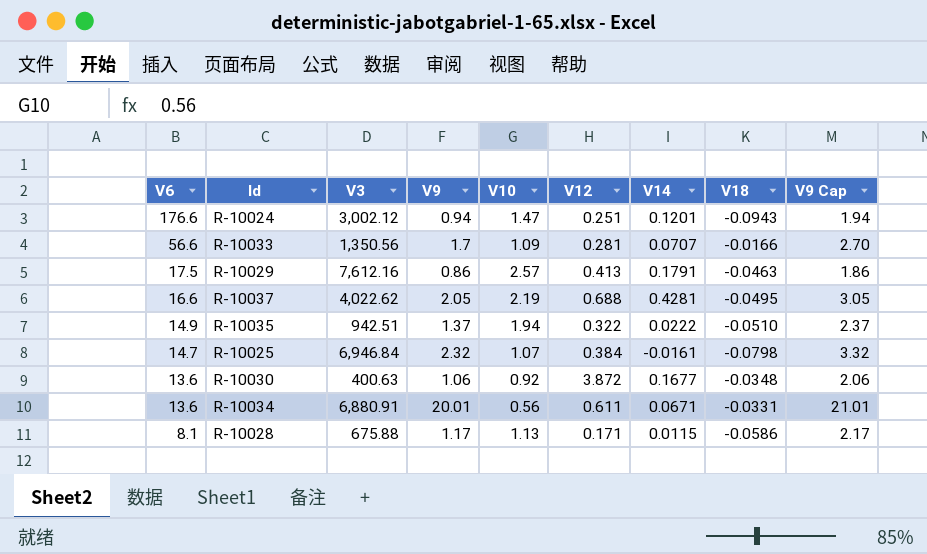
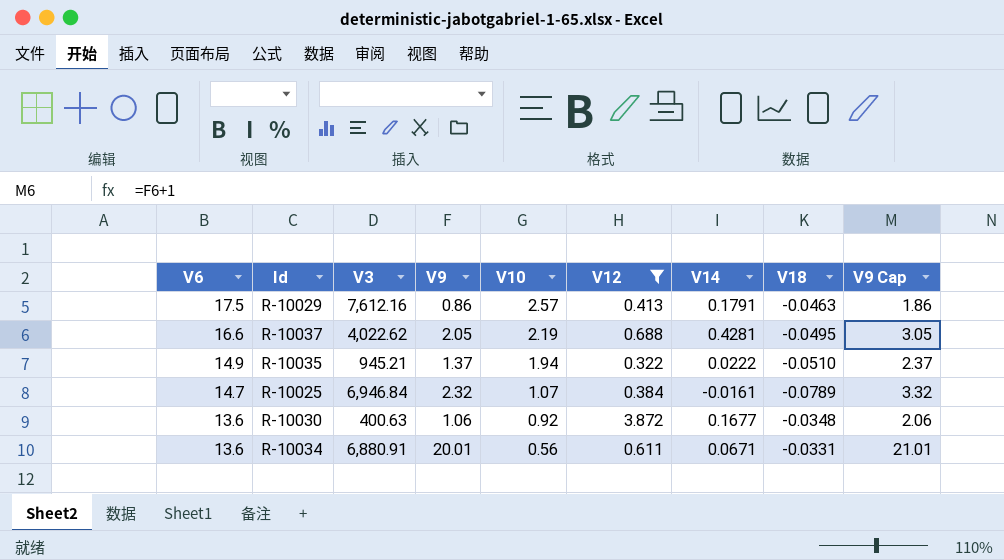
filter: none -> V12 >= 0.322
R-10035 | V3: 942.51 -> 945.21
R-10025 | V18: -0.0798 -> -0.0789

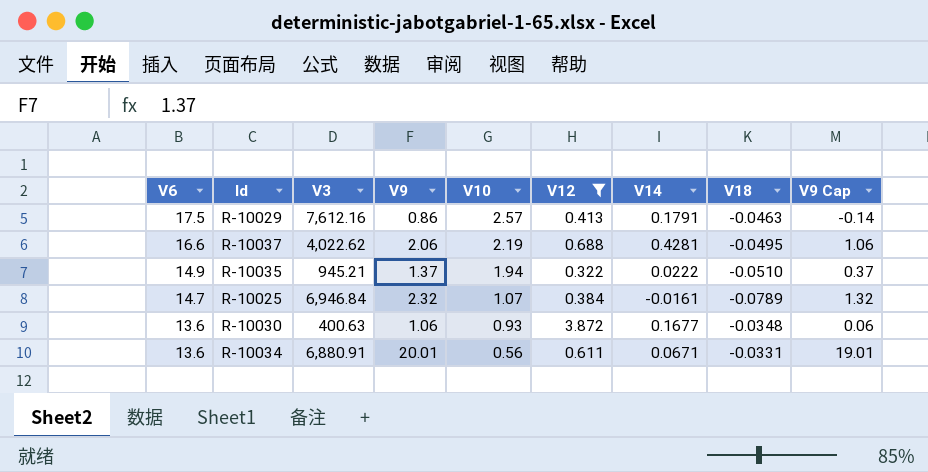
column V9 Cap | formula: [V9] + 1 -> [V9] - 1
R-10037 | V9: 2.05 -> 2.06
R-10030 | V10: 0.92 -> 0.93

